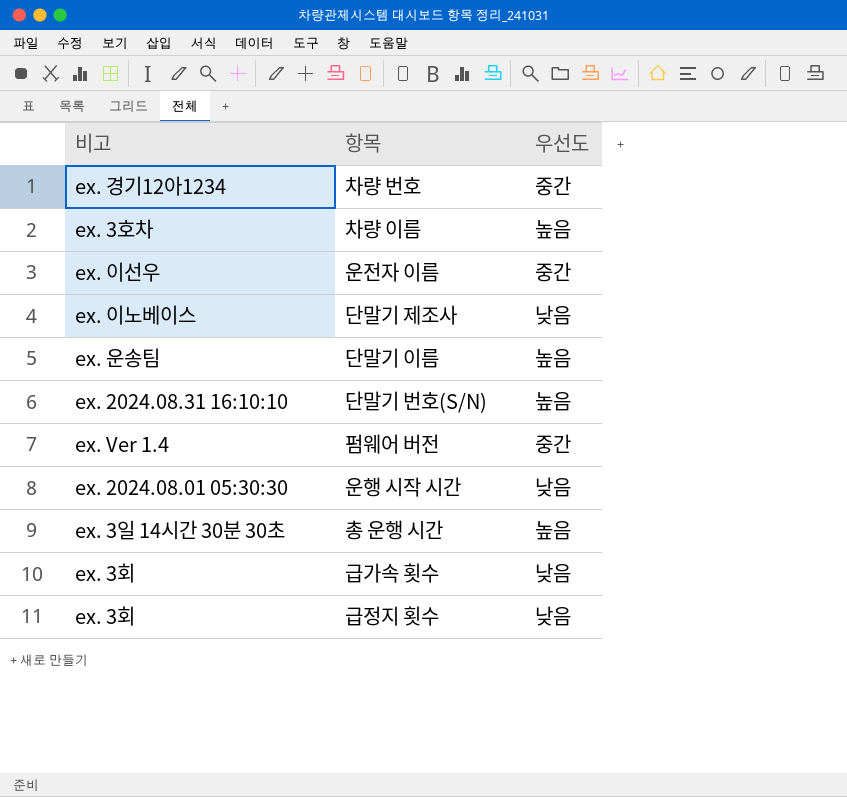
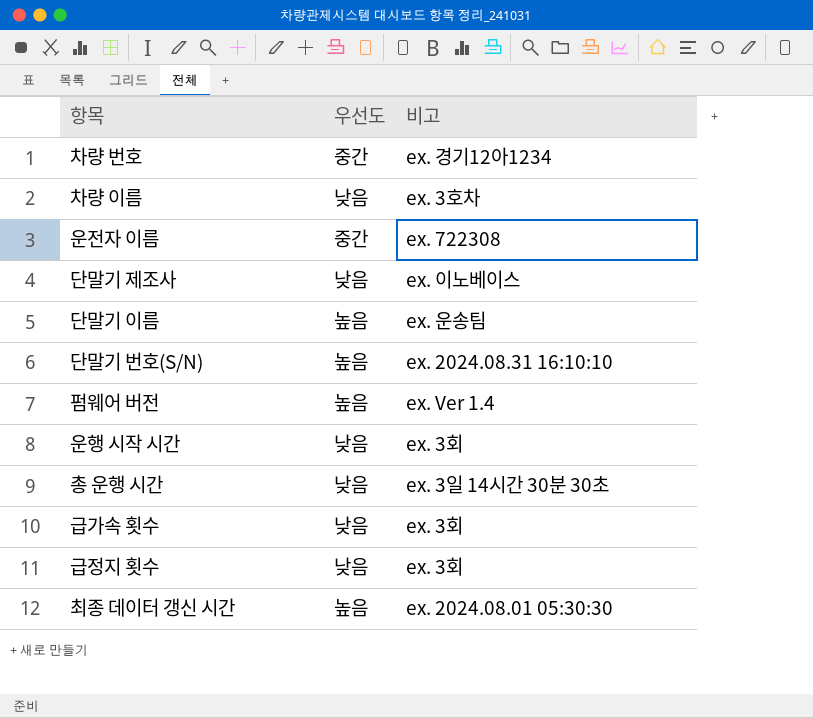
column 비고 | position: 1 -> 3
차량 이름 | 우선도: 높음 -> 낮음
운전자 이름 | 비고: ex. 이선우 -> ex. 722308
펌웨어 버전 | 우선도: 중간 -> 높음
운행 시작 시간 | 비고: ex. 2024.08.01 05:30:30 -> ex. 3회
총 운행 시간 | 우선도: 높음 -> 낮음
row 최종 데이터 갱신 시간: none -> 높음 | ex. 2024.08.01 05:30:30

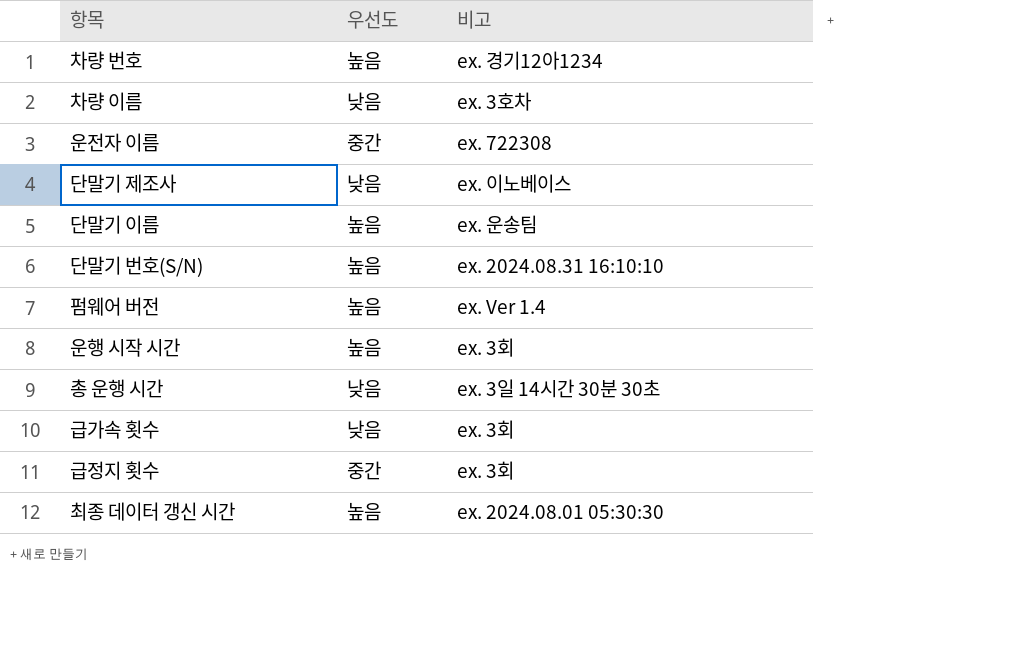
차량 번호 | 우선도: 중간 -> 높음
운행 시작 시간 | 우선도: 낮음 -> 높음
급정지 횟수 | 우선도: 낮음 -> 중간

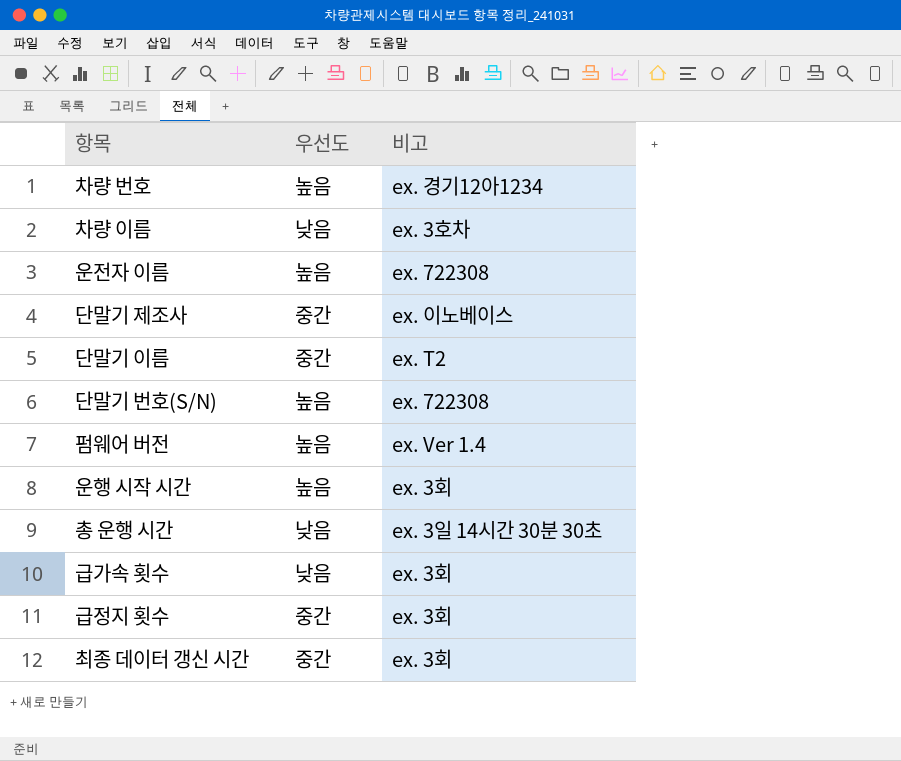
운전자 이름 | 우선도: 중간 -> 높음
단말기 제조사 | 우선도: 낮음 -> 중간
단말기 이름 | 우선도: 높음 -> 중간
단말기 이름 | 비고: ex. 운송팀 -> ex. T2
단말기 번호(S/N) | 비고: ex. 2024.08.31 16:10:10 -> ex. 722308
최종 데이터 갱신 시간 | 우선도: 높음 -> 중간
최종 데이터 갱신 시간 | 비고: ex. 2024.08.01 05:30:30 -> ex. 3회

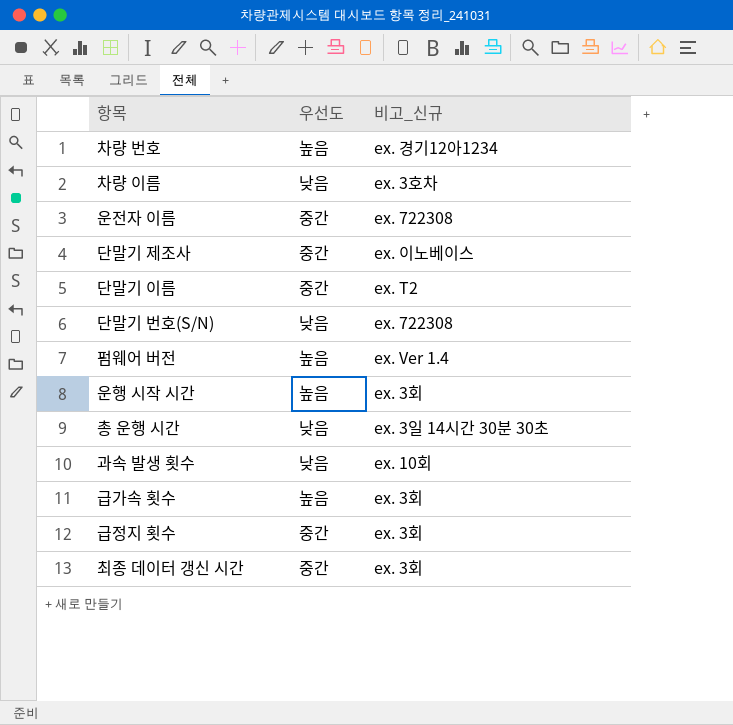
column name: 비고 -> 비고_신규
운전자 이름 | 우선도: 높음 -> 중간
단말기 번호(S/N) | 우선도: 높음 -> 낮음
row 과속 발생 횟수: none -> 낮음 | ex. 10회
급가속 횟수 | 우선도: 낮음 -> 높음

